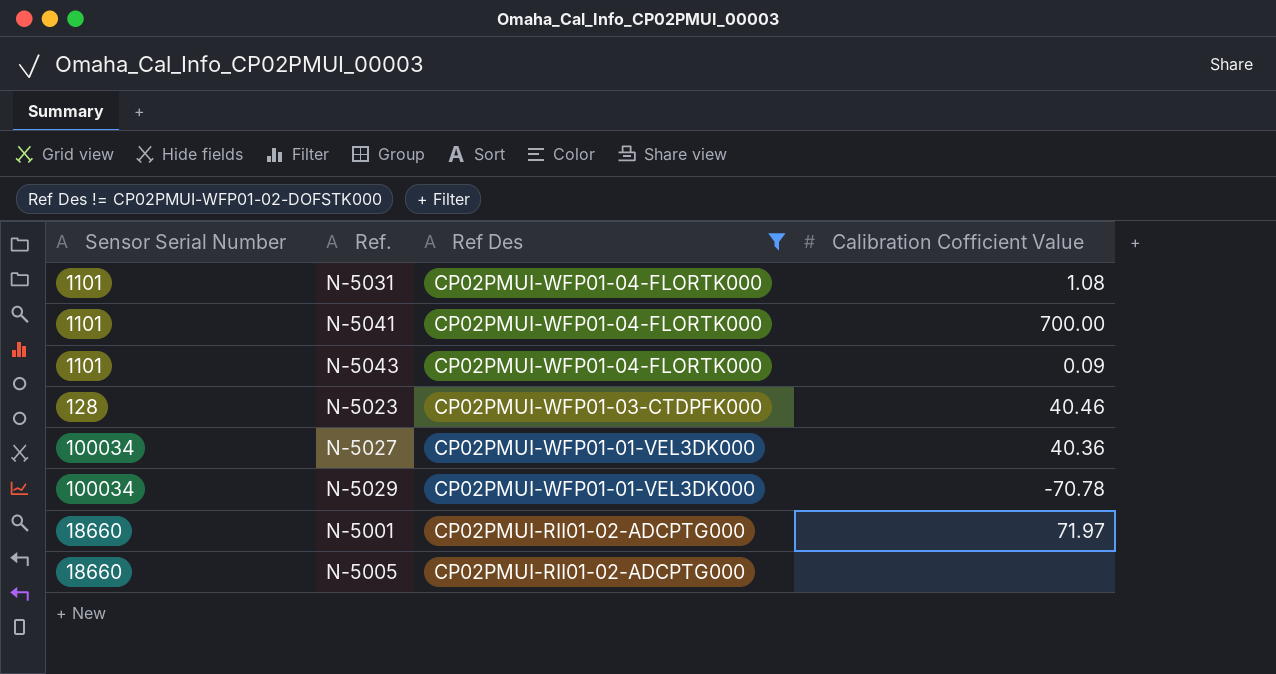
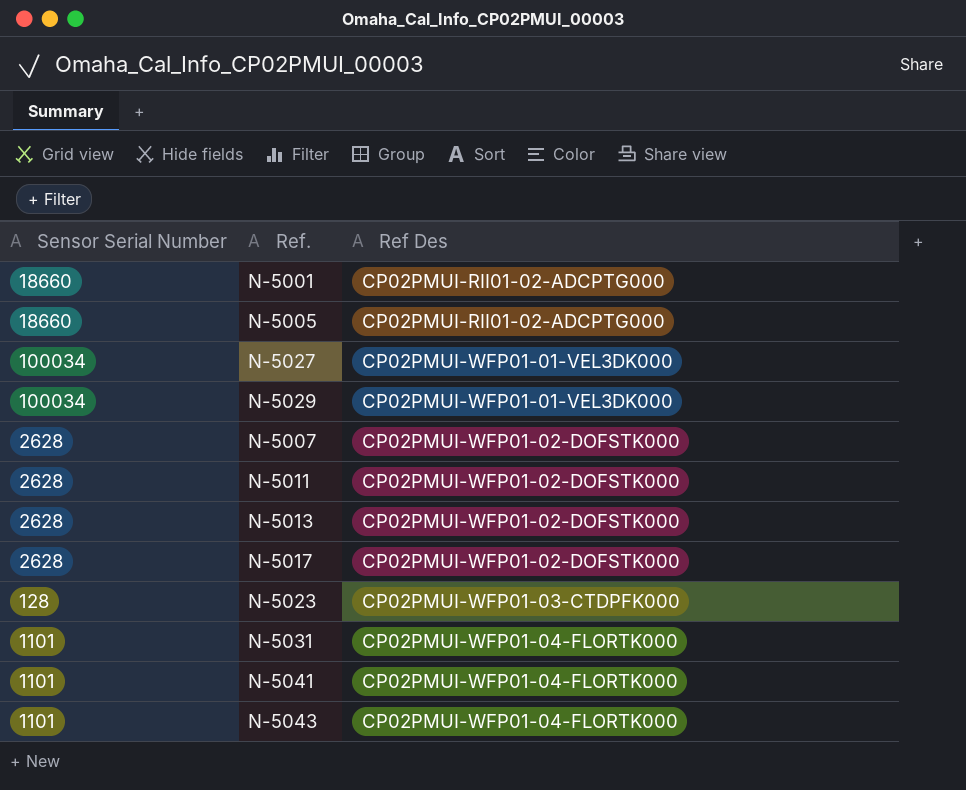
filter: Ref Des != CP02PMUI-WFP01-02-DOFSTK000 -> none
row order: Ref Des descending -> Ref Des ascending
column Calibration Cofficient Value | position: 4 -> none

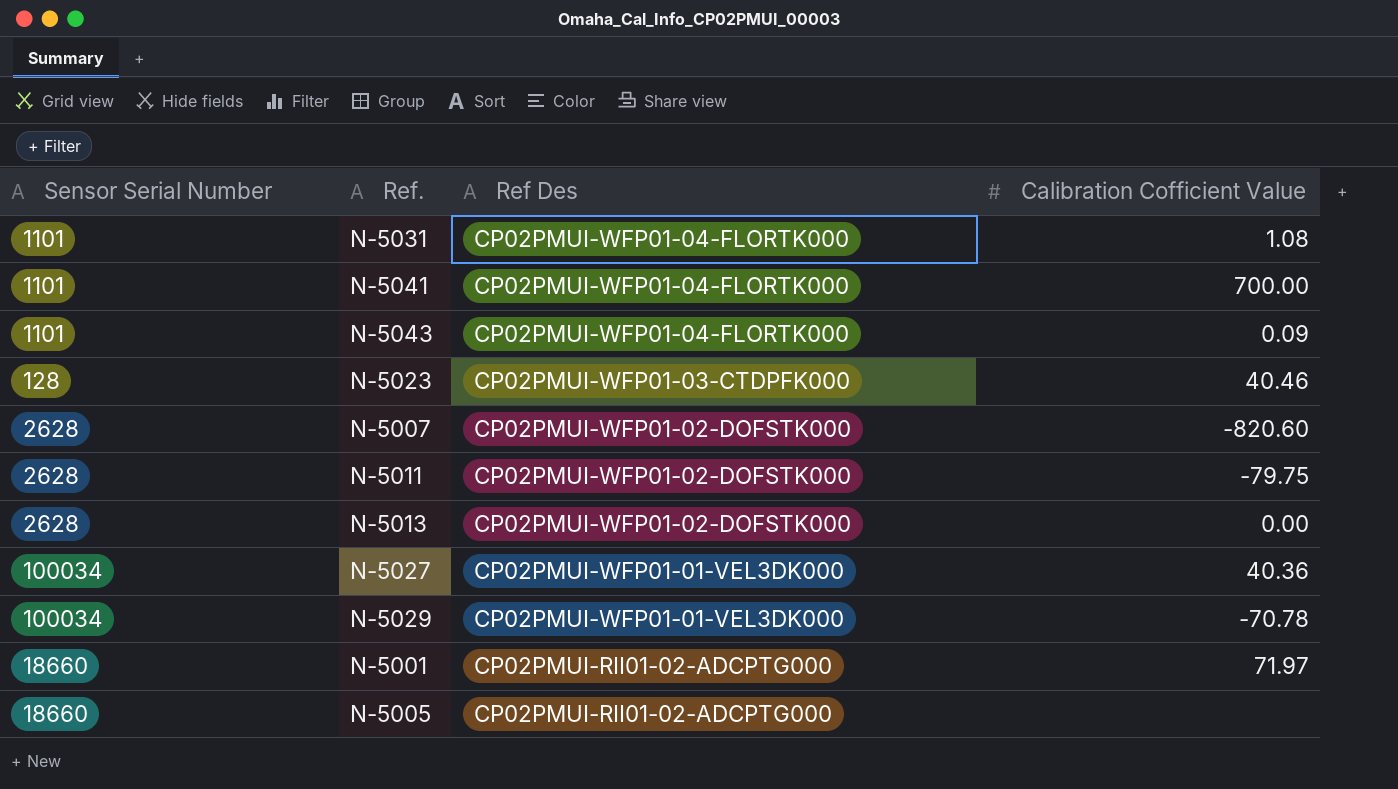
row order: Ref Des ascending -> Ref Des descending
column Calibration Cofficient Value | position: none -> 4
row N-5017: 2628 | CP02PMUI-WFP01-02-DOFSTK000 -> none

